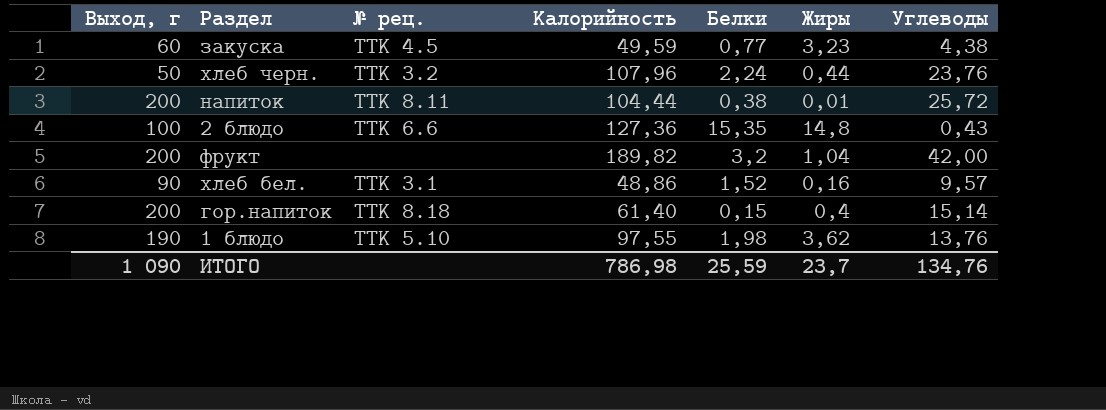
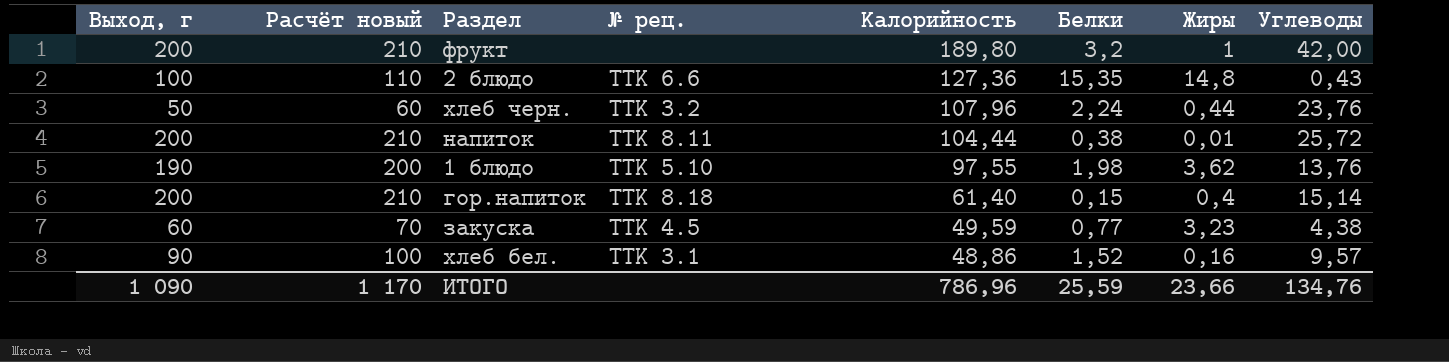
row order: none -> Калорийность descending
column Расчёт новый | formula: none -> [Выход, г] + 10
фрукт | Калорийность: 189,82 -> 189,80
фрукт | Жиры: 1,04 -> 1
ИТОГО | Калорийность: 786,98 -> 786,96
ИТОГО | Жиры: 23,7 -> 23,66

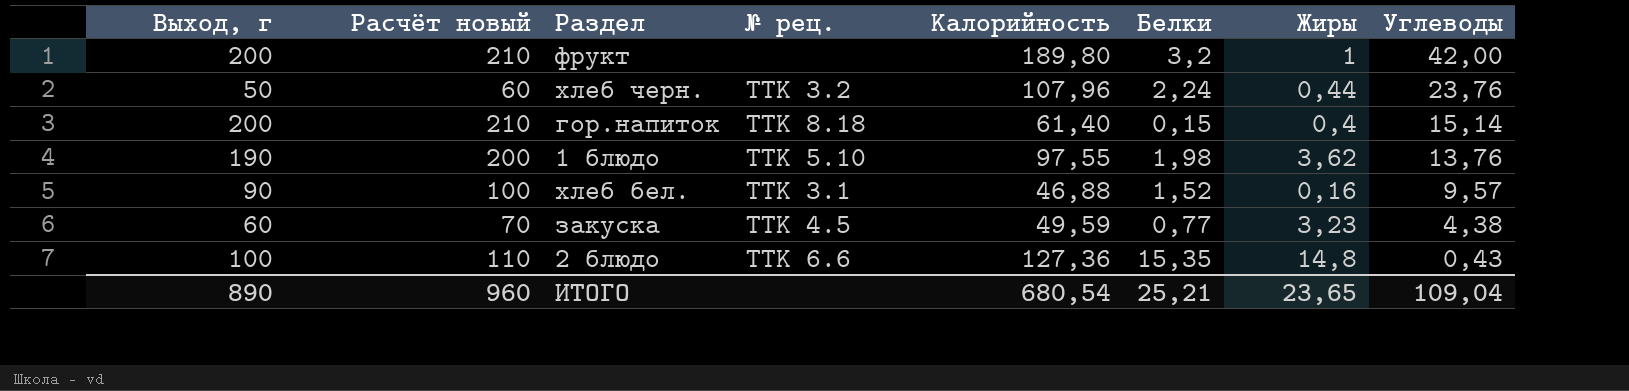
row order: Калорийность descending -> Углеводы descending
row напиток: 200 | 210 | ТТК 8.11 | 104,44 | 0,38 | 0,01 | 25,72 -> none
хлеб бел. | Калорийность: 48,86 -> 46,88
ИТОГО | Выход, г: 1 090 -> 890
ИТОГО | Расчёт новый: 1 170 -> 960
ИТОГО | Калорийность: 786,96 -> 680,54
ИТОГО | Белки: 25,59 -> 25,21
ИТОГО | Жиры: 23,66 -> 23,65
ИТОГО | Углеводы: 134,76 -> 109,04

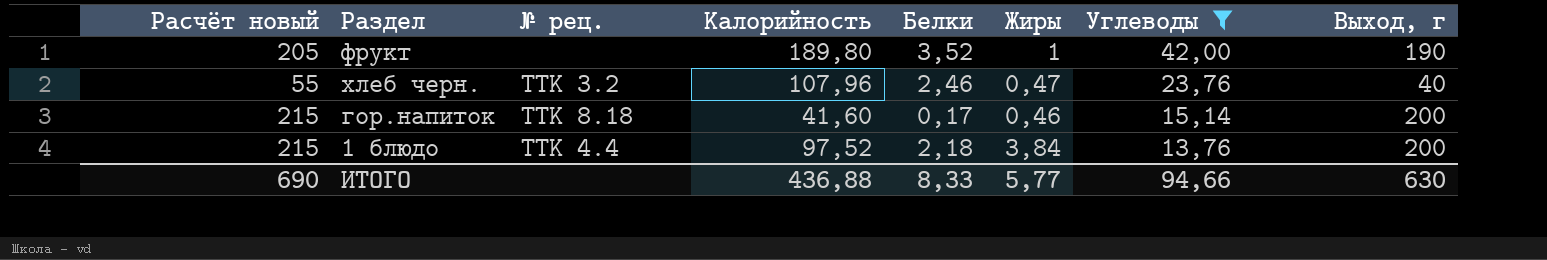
filter: none -> Углеводы >= 13,76
column Расчёт новый | formula: [Выход, г] + 10 -> [Выход, г] + 15
column Выход, г | position: 1 -> 8
фрукт | Белки: 3,2 -> 3,52
фрукт | Выход, г: 200 -> 190
хлеб черн. | Белки: 2,24 -> 2,46
хлеб черн. | Жиры: 0,44 -> 0,47
хлеб черн. | Выход, г: 50 -> 40
гор.напиток | Калорийность: 61,40 -> 41,60
гор.напиток | Белки: 0,15 -> 0,17
гор.напиток | Жиры: 0,4 -> 0,46
1 блюдо | № рец.: ТТК 5.10 -> ТТК 4.4
1 блюдо | Калорийность: 97,55 -> 97,52
1 блюдо | Белки: 1,98 -> 2,18
1 блюдо | Жиры: 3,62 -> 3,84
1 блюдо | Выход, г: 190 -> 200
ИТОГО | Расчёт новый: 960 -> 690
ИТОГО | Калорийность: 680,54 -> 436,88
ИТОГО | Белки: 25,21 -> 8,33
ИТОГО | Жиры: 23,65 -> 5,77
ИТОГО | Углеводы: 109,04 -> 94,66
ИТОГО | Выход, г: 890 -> 630

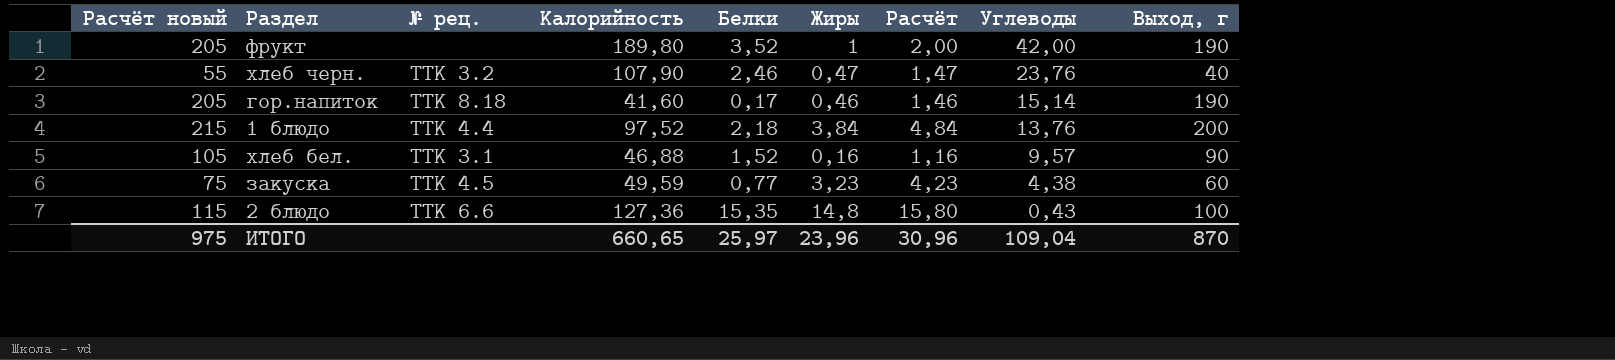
filter: Углеводы >= 13,76 -> none
column Расчёт | formula: none -> [Жиры] + 1
хлеб черн. | Калорийность: 107,96 -> 107,90
гор.напиток | Расчёт новый: 215 -> 205
гор.напиток | Выход, г: 200 -> 190
ИТОГО | Расчёт новый: 690 -> 975
ИТОГО | Калорийность: 436,88 -> 660,65
ИТОГО | Белки: 8,33 -> 25,97
ИТОГО | Жиры: 5,77 -> 23,96
ИТОГО | Углеводы: 94,66 -> 109,04
ИТОГО | Выход, г: 630 -> 870

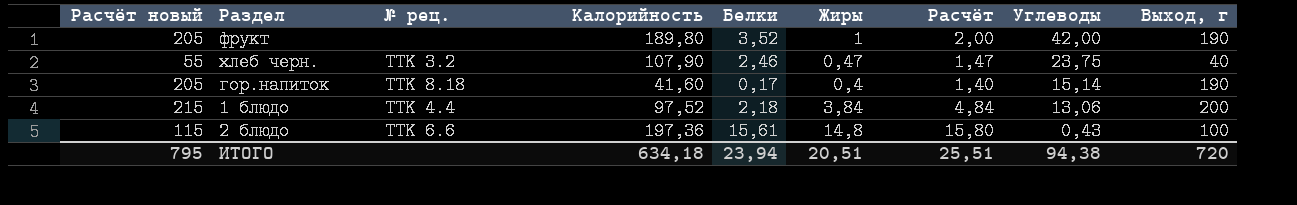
row хлеб бел.: 105 | ТТК 3.1 | 46,88 | 1,52 | 0,16 | 1,16 | 9,57 | 90 -> none
row закуска: 75 | ТТК 4.5 | 49,59 | 0,77 | 3,23 | 4,23 | 4,38 | 60 -> none
хлеб черн. | Углеводы: 23,76 -> 23,75
гор.напиток | Жиры: 0,46 -> 0,4
гор.напиток | Расчёт: 1,46 -> 1,40
1 блюдо | Углеводы: 13,76 -> 13,06
2 блюдо | Калорийность: 127,36 -> 197,36
2 блюдо | Белки: 15,35 -> 15,61
ИТОГО | Расчёт новый: 975 -> 795
ИТОГО | Калорийность: 660,65 -> 634,18
ИТОГО | Белки: 25,97 -> 23,94
ИТОГО | Жиры: 23,96 -> 20,51
ИТОГО | Расчёт: 30,96 -> 25,51
ИТОГО | Углеводы: 109,04 -> 94,38
ИТОГО | Выход, г: 870 -> 720

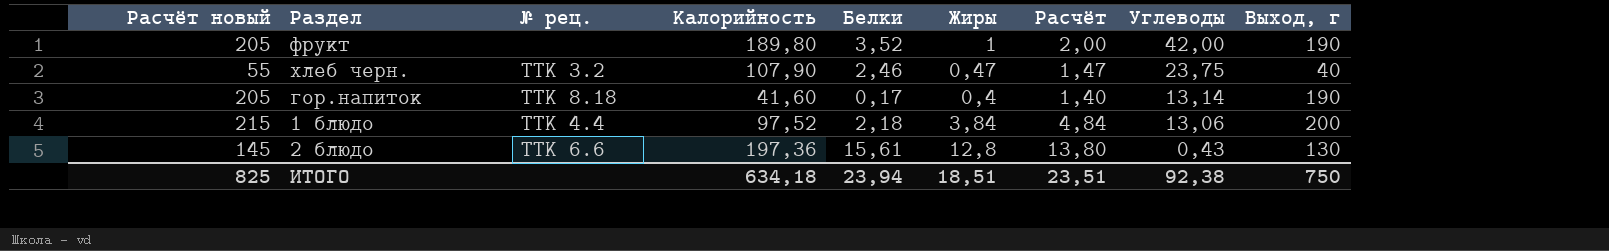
гор.напиток | Углеводы: 15,14 -> 13,14
2 блюдо | Расчёт новый: 115 -> 145
2 блюдо | Жиры: 14,8 -> 12,8
2 блюдо | Расчёт: 15,80 -> 13,80
2 блюдо | Выход, г: 100 -> 130
ИТОГО | Расчёт новый: 795 -> 825
ИТОГО | Жиры: 20,51 -> 18,51
ИТОГО | Расчёт: 25,51 -> 23,51
ИТОГО | Углеводы: 94,38 -> 92,38
ИТОГО | Выход, г: 720 -> 750

